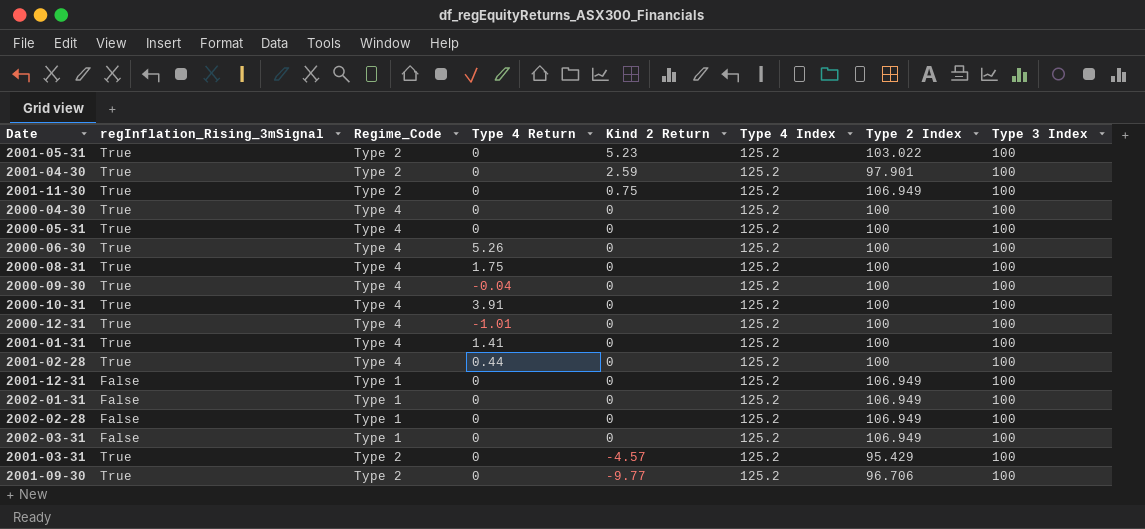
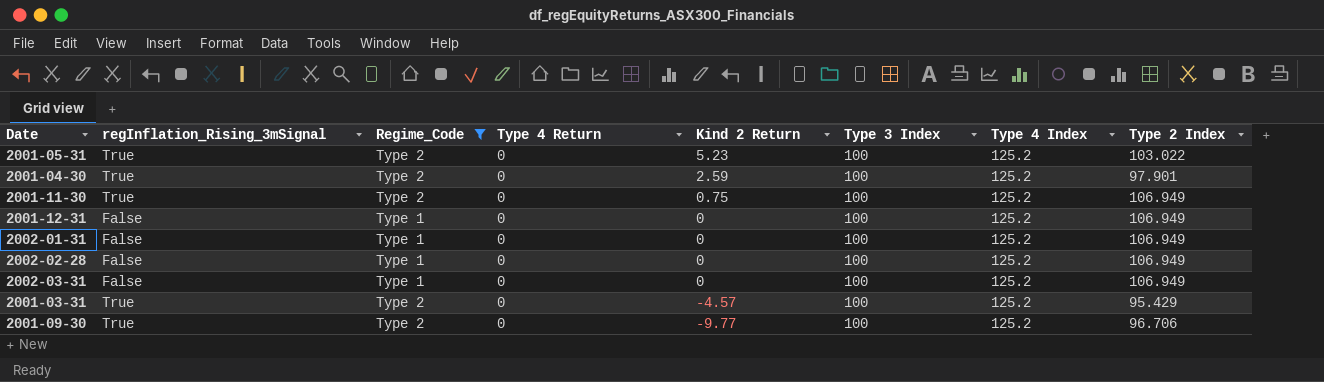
filter: none -> Regime_Code != Type 4
column Type 3 Index | position: 8 -> 6

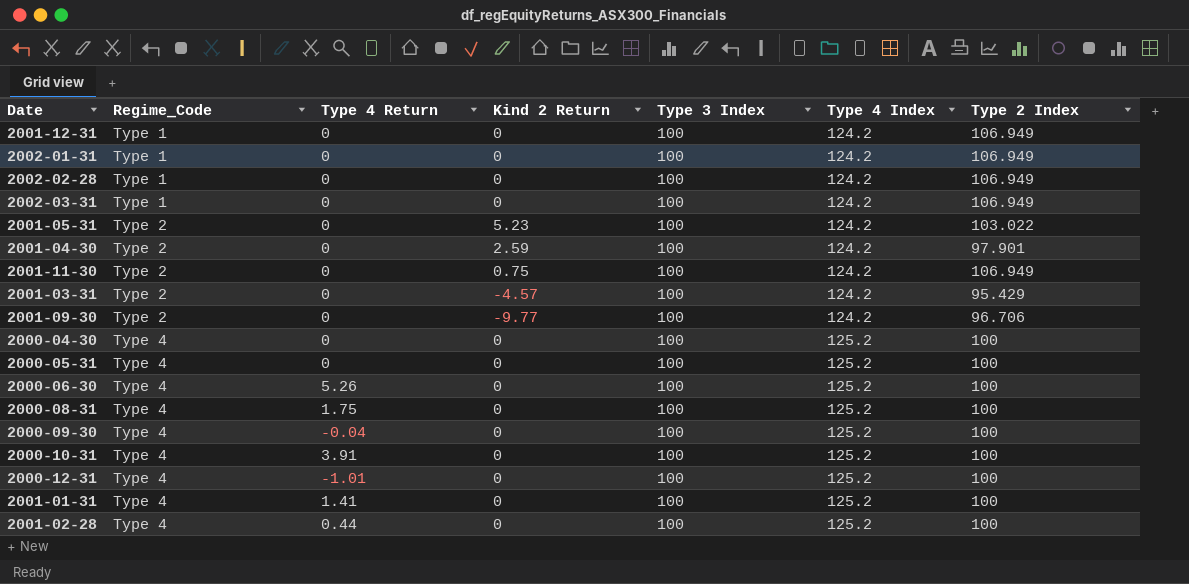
filter: Regime_Code != Type 4 -> none
row order: Kind 2 Return descending -> Regime_Code ascending
column regInflation_Rising_3mSignal | position: 2 -> none
2001-12-31 | Type 4 Index: 125.2 -> 124.2
2002-01-31 | Type 4 Index: 125.2 -> 124.2
2002-02-28 | Type 4 Index: 125.2 -> 124.2
2002-03-31 | Type 4 Index: 125.2 -> 124.2
2001-05-31 | Type 4 Index: 125.2 -> 124.2
2001-04-30 | Type 4 Index: 125.2 -> 124.2
2001-11-30 | Type 4 Index: 125.2 -> 124.2
2001-03-31 | Type 4 Index: 125.2 -> 124.2
2001-09-30 | Type 4 Index: 125.2 -> 124.2

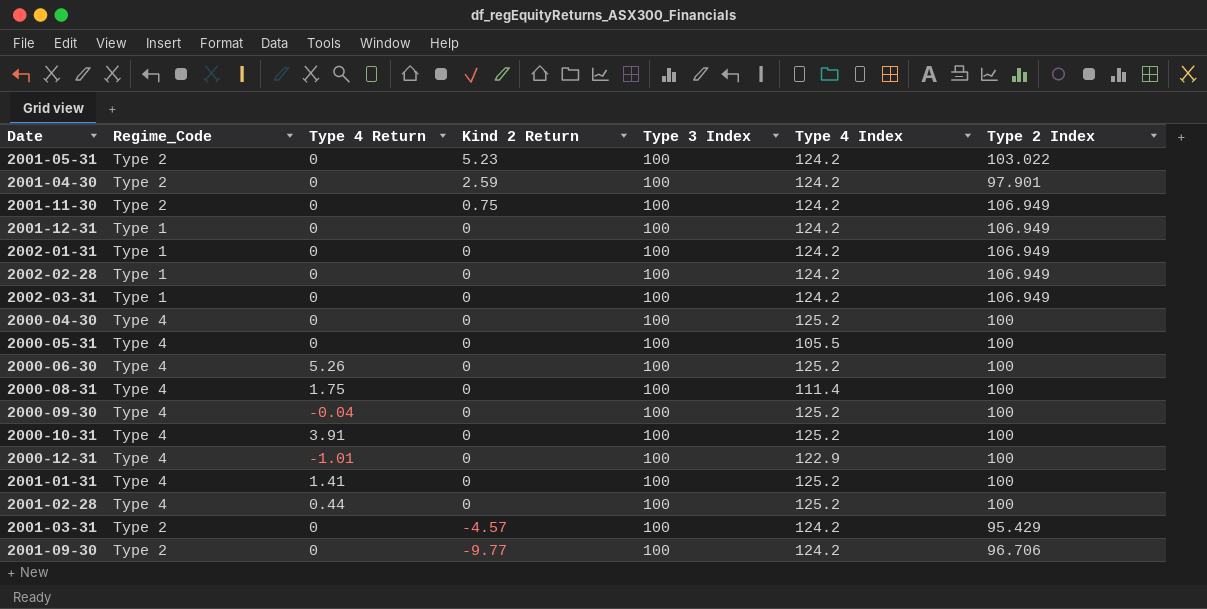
row order: Regime_Code ascending -> Kind 2 Return descending
2000-05-31 | Type 4 Index: 125.2 -> 105.5
2000-08-31 | Type 4 Index: 125.2 -> 111.4
2000-12-31 | Type 4 Index: 125.2 -> 122.9

